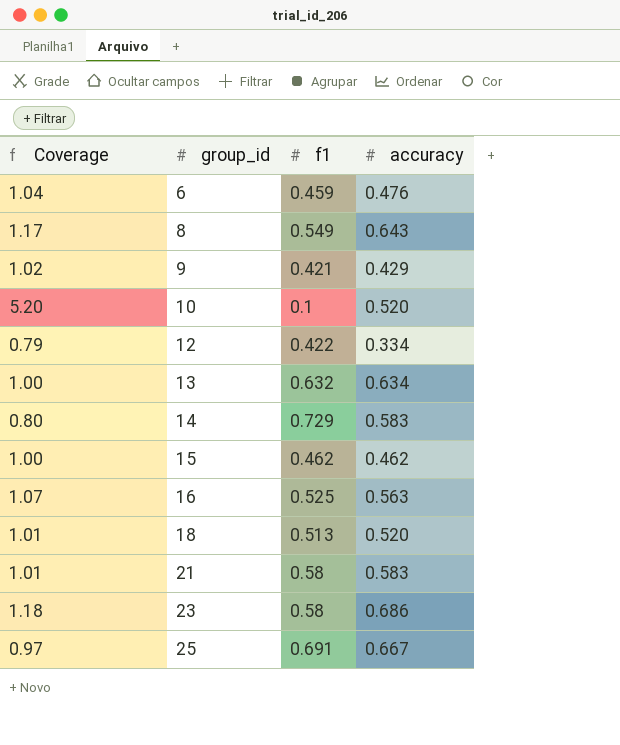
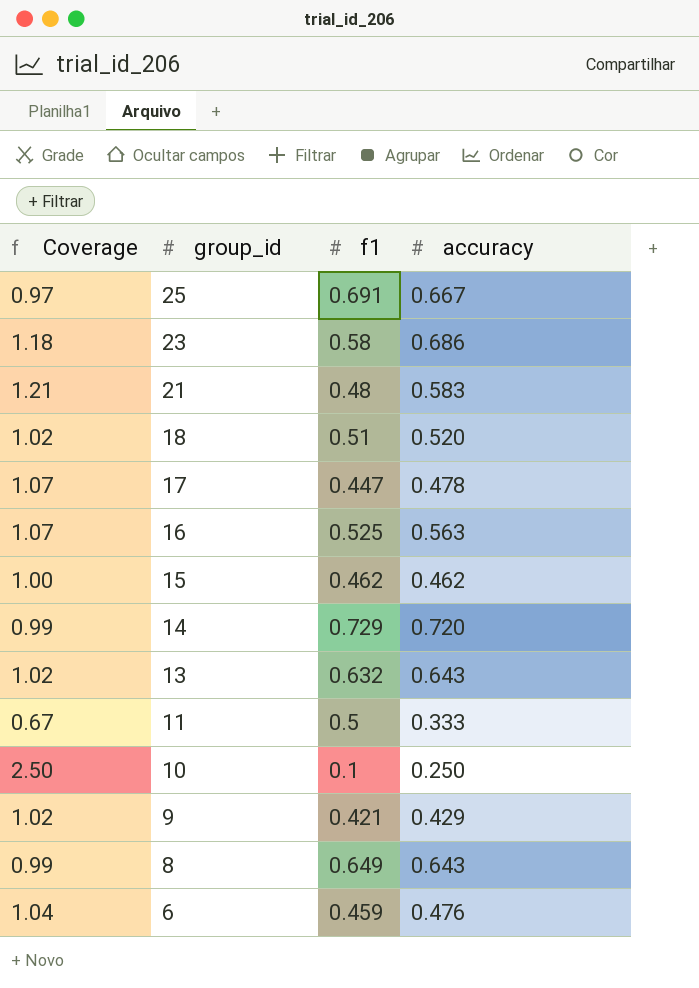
row order: group_id ascending -> group_id descending
row 12: 0.79 | 0.422 | 0.334 -> none
21 | Coverage: 1.01 -> 1.21
21 | f1: 0.58 -> 0.48
18 | Coverage: 1.01 -> 1.02
18 | f1: 0.513 -> 0.51
row 17: none -> 1.07 | 0.447 | 0.478
14 | Coverage: 0.80 -> 0.99
14 | accuracy: 0.583 -> 0.720
13 | Coverage: 1.00 -> 1.02
13 | accuracy: 0.634 -> 0.643
row 11: none -> 0.67 | 0.5 | 0.333
10 | Coverage: 5.20 -> 2.50
10 | accuracy: 0.520 -> 0.250
8 | Coverage: 1.17 -> 0.99
8 | f1: 0.549 -> 0.649

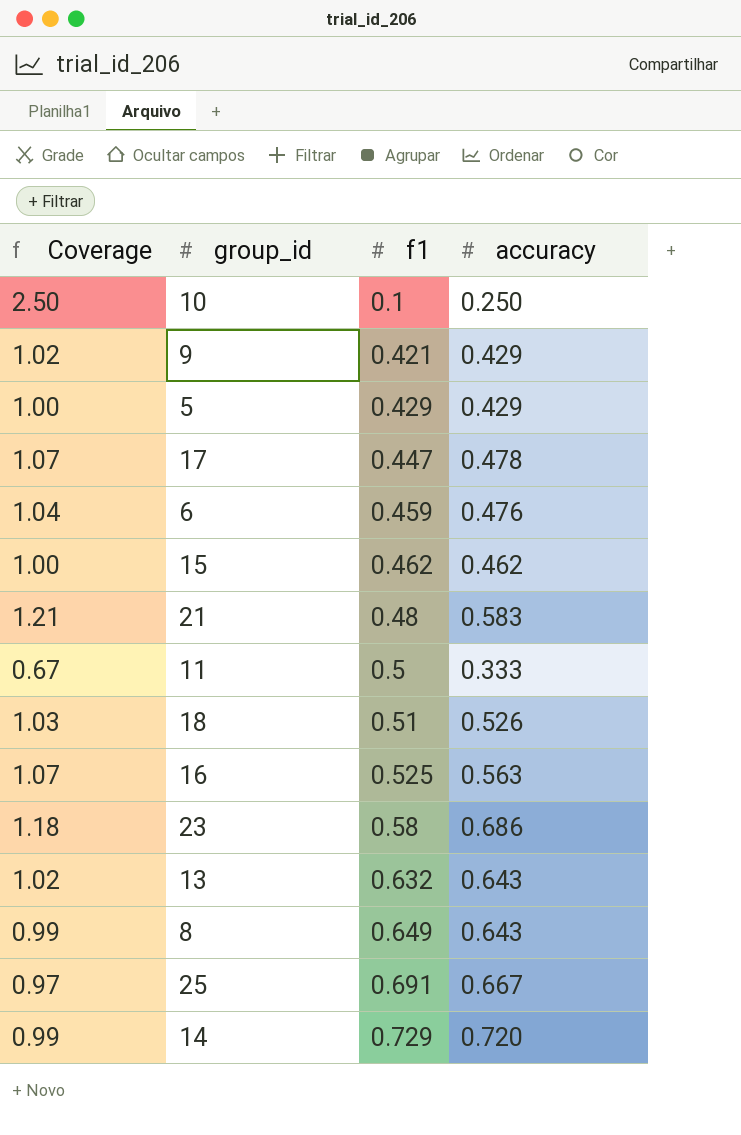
row order: group_id descending -> f1 ascending
row 5: none -> 1.00 | 0.429 | 0.429
18 | Coverage: 1.02 -> 1.03
18 | accuracy: 0.520 -> 0.526

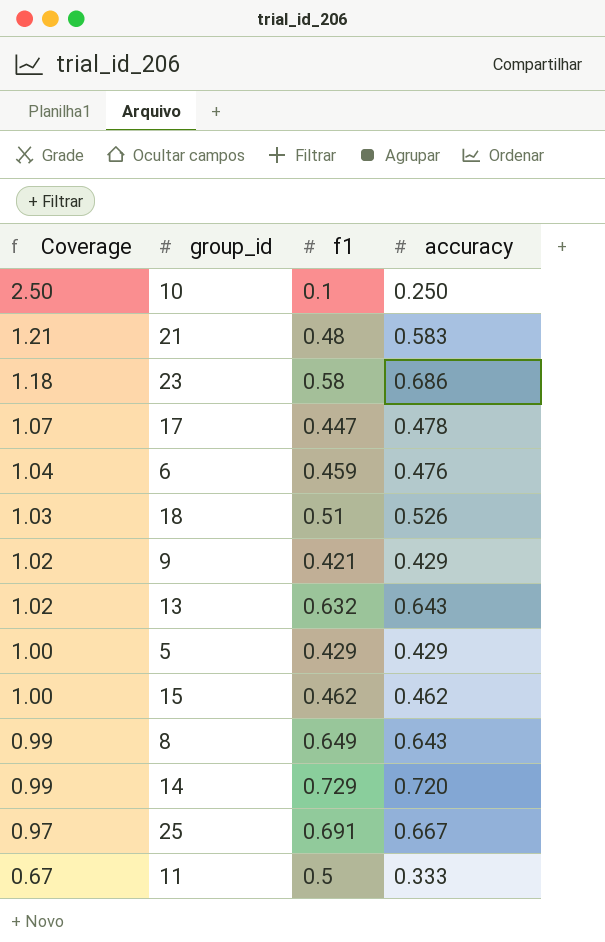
row order: f1 ascending -> Coverage descending
row 16: 1.07 | 0.525 | 0.563 -> none

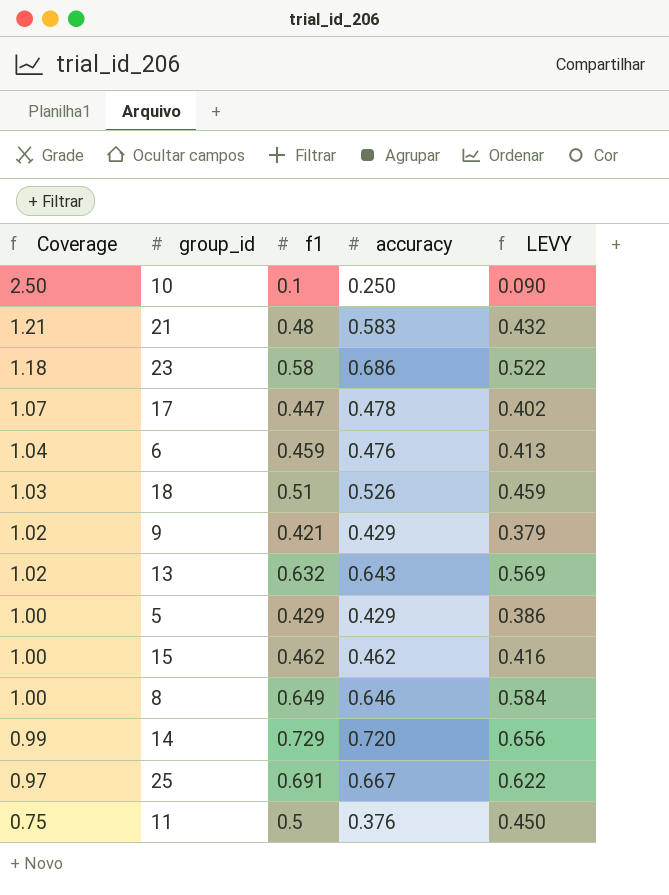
column LEVY | formula: none -> [f1] * 0.9
8 | Coverage: 0.99 -> 1.00
8 | accuracy: 0.643 -> 0.646
11 | Coverage: 0.67 -> 0.75
11 | accuracy: 0.333 -> 0.376

